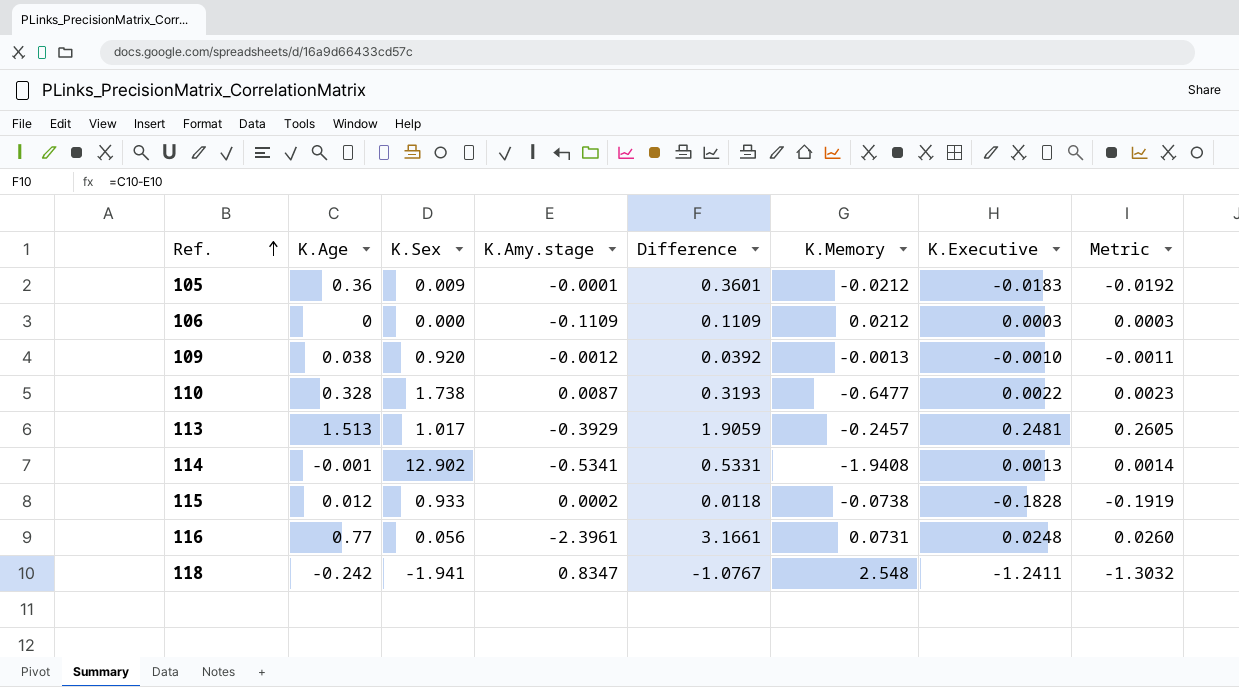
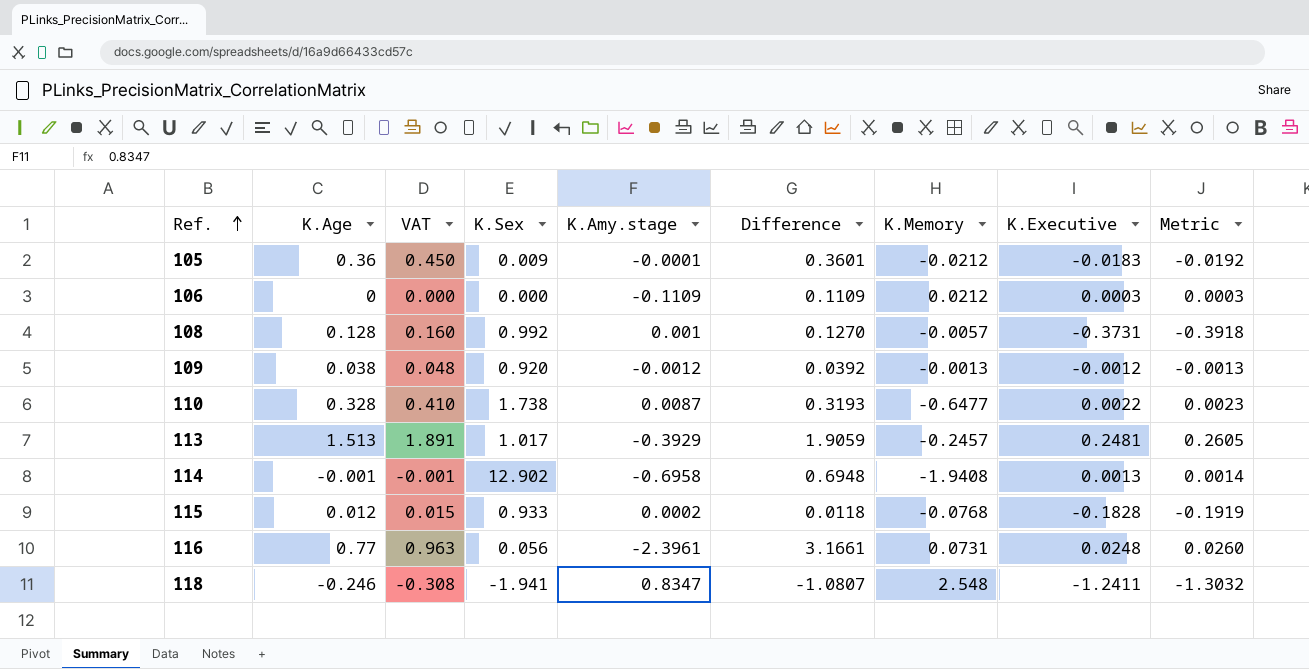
column VAT | formula: none -> [K.Age] * 1.25
row 108: none -> 0.128 | 0.160 | 0.992 | 0.001 | 0.1270 | -0.0057 | -0.3731 | -0.3918
109 | K.Executive: -0.0010 -> -0.0012
109 | Metric: -0.0011 -> -0.0013
114 | K.Amy.stage: -0.5341 -> -0.6958
114 | Difference: 0.5331 -> 0.6948
115 | K.Memory: -0.0738 -> -0.0768
118 | K.Age: -0.242 -> -0.246
118 | Difference: -1.0767 -> -1.0807

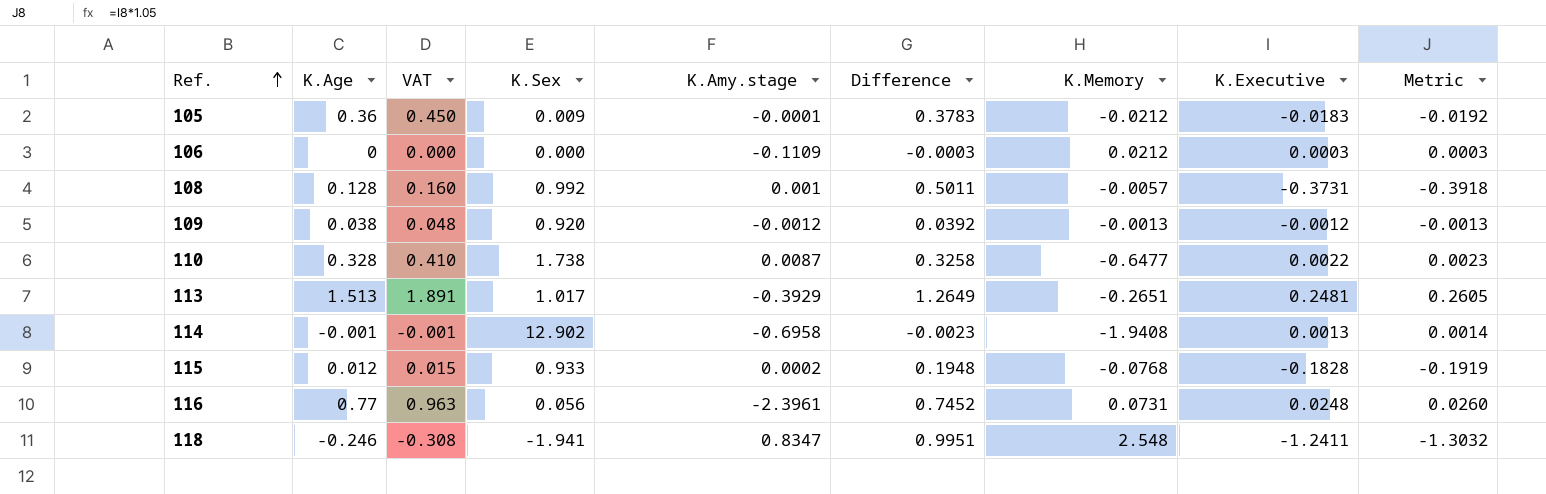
column Difference | formula: [K.Age] - [K.Amy.stage] -> [K.Age] - [K.Executive]
113 | K.Memory: -0.2457 -> -0.2651

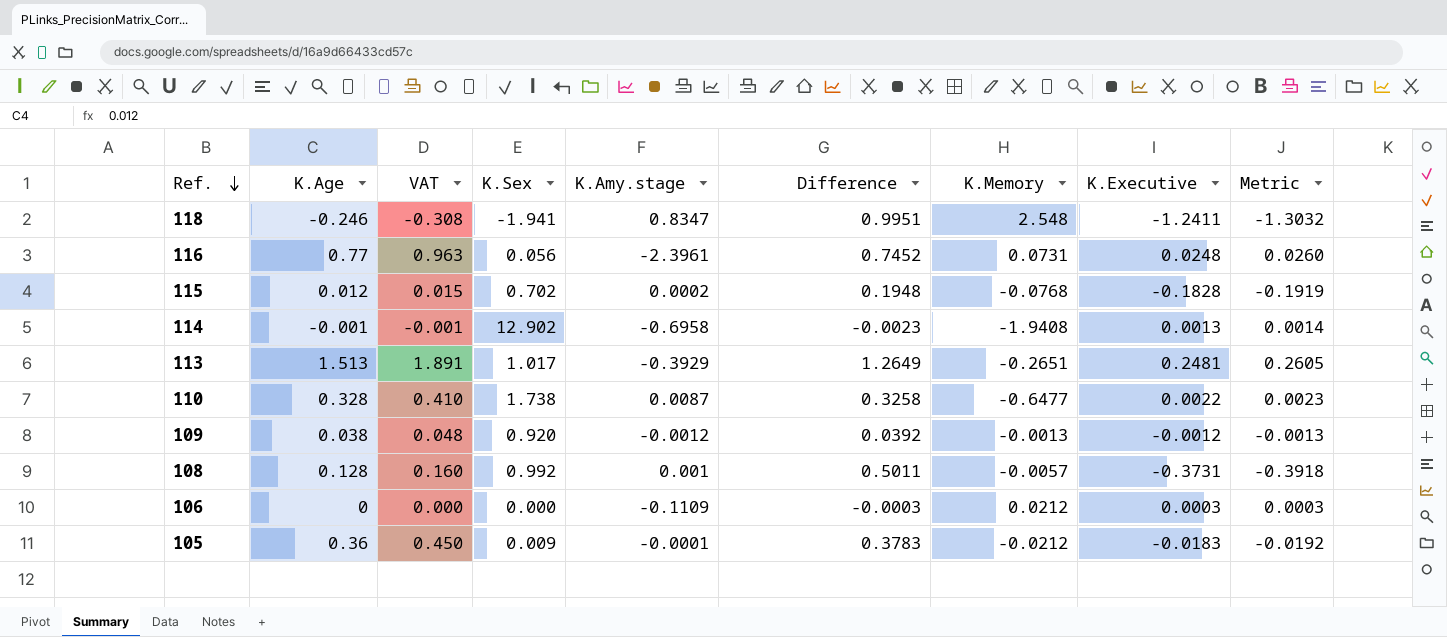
row order: Ref. ascending -> Ref. descending
115 | K.Sex: 0.933 -> 0.702

